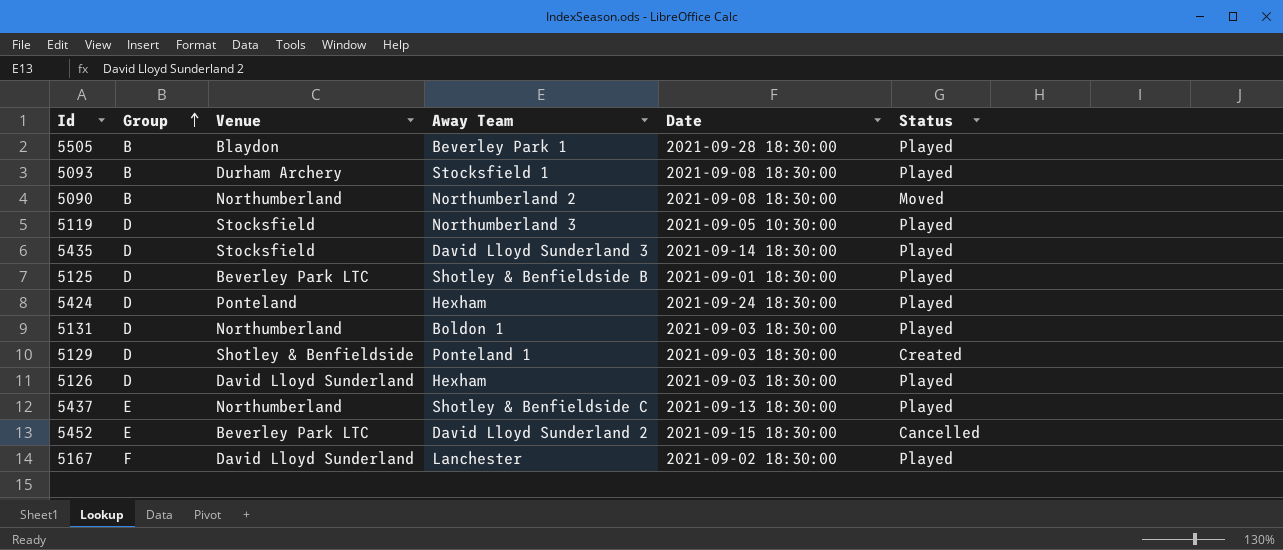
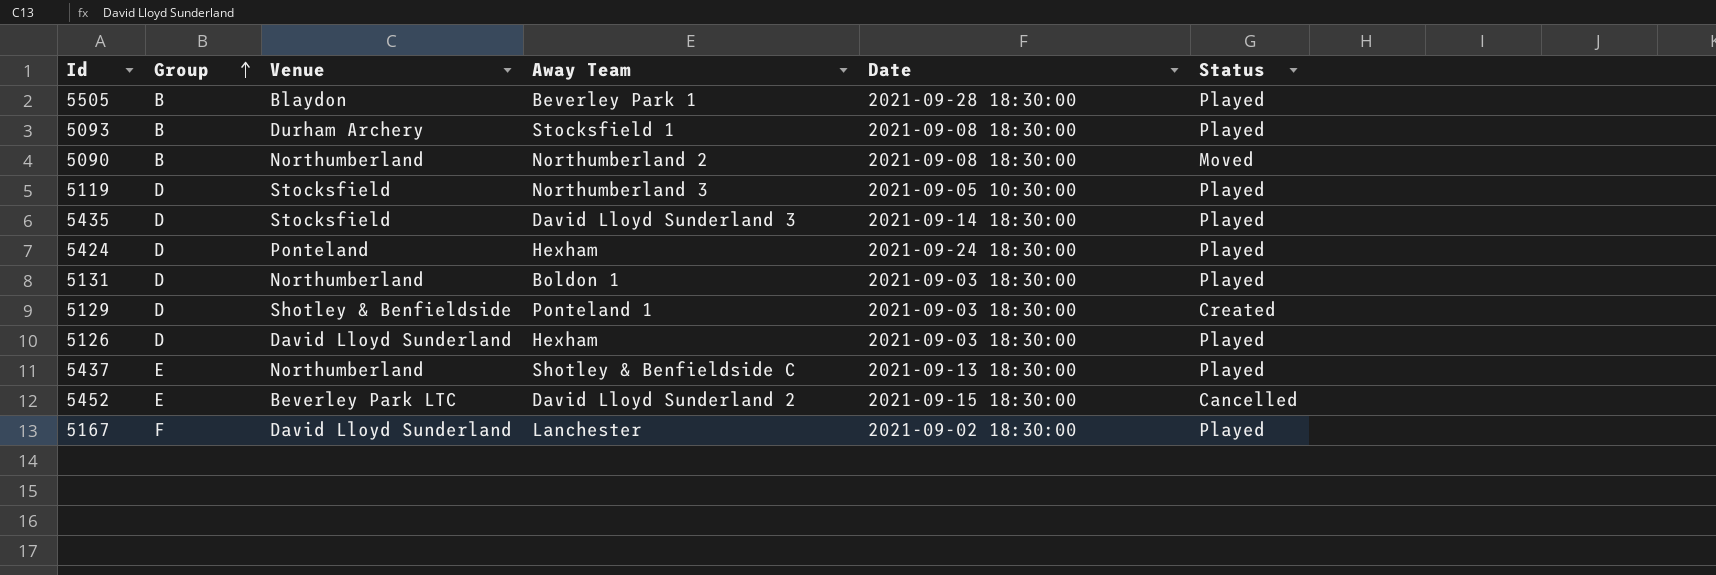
row 5125: D | Beverley Park LTC | Shotley & Benfieldside B | 2021-09-01 18:30:00 | Played -> none

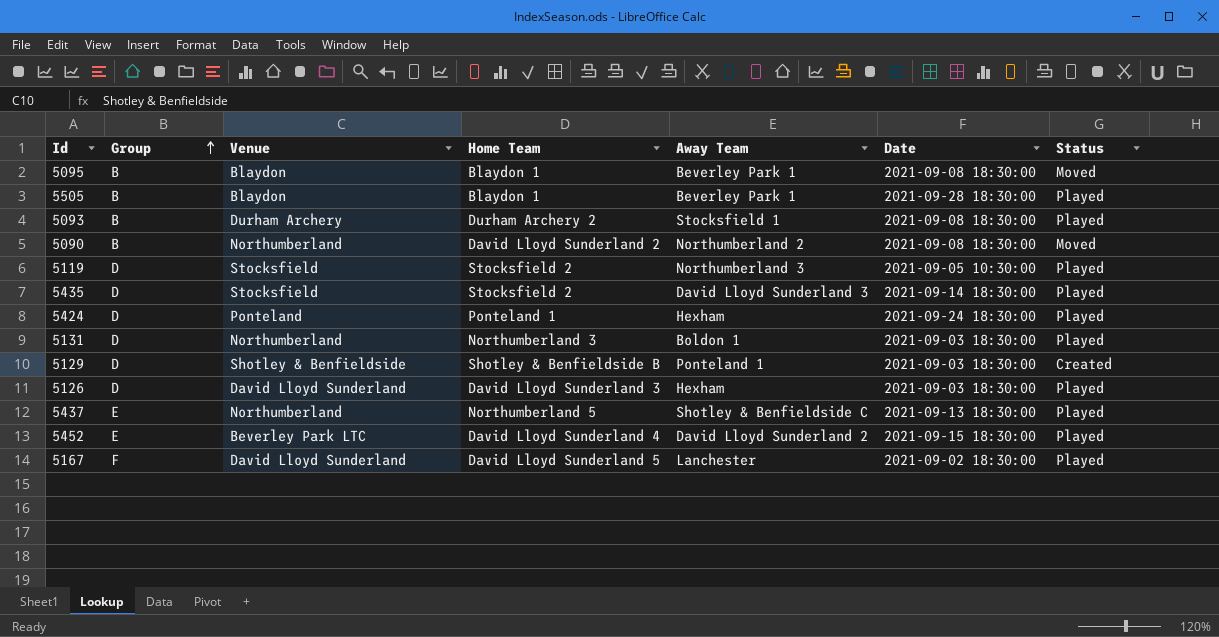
column Home Team | position: none -> 4
row 5095: none -> B | Blaydon | Blaydon 1 | Beverley Park 1 | 2021-09-08 18:30:00 | Moved
5452 | Status: Cancelled -> Played

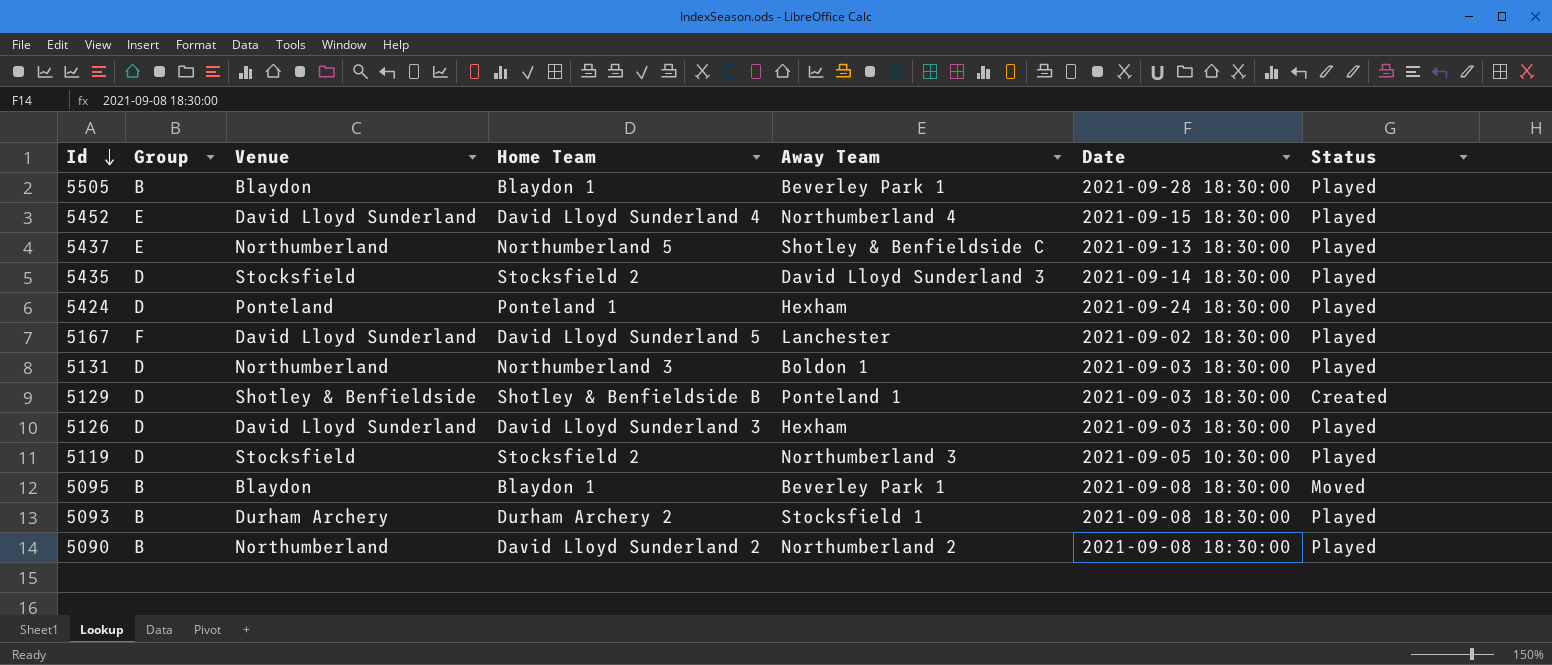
row order: Group ascending -> Id descending
5452 | Venue: Beverley Park LTC -> David Lloyd Sunderland
5452 | Away Team: David Lloyd Sunderland 2 -> Northumberland 4
5090 | Status: Moved -> Played

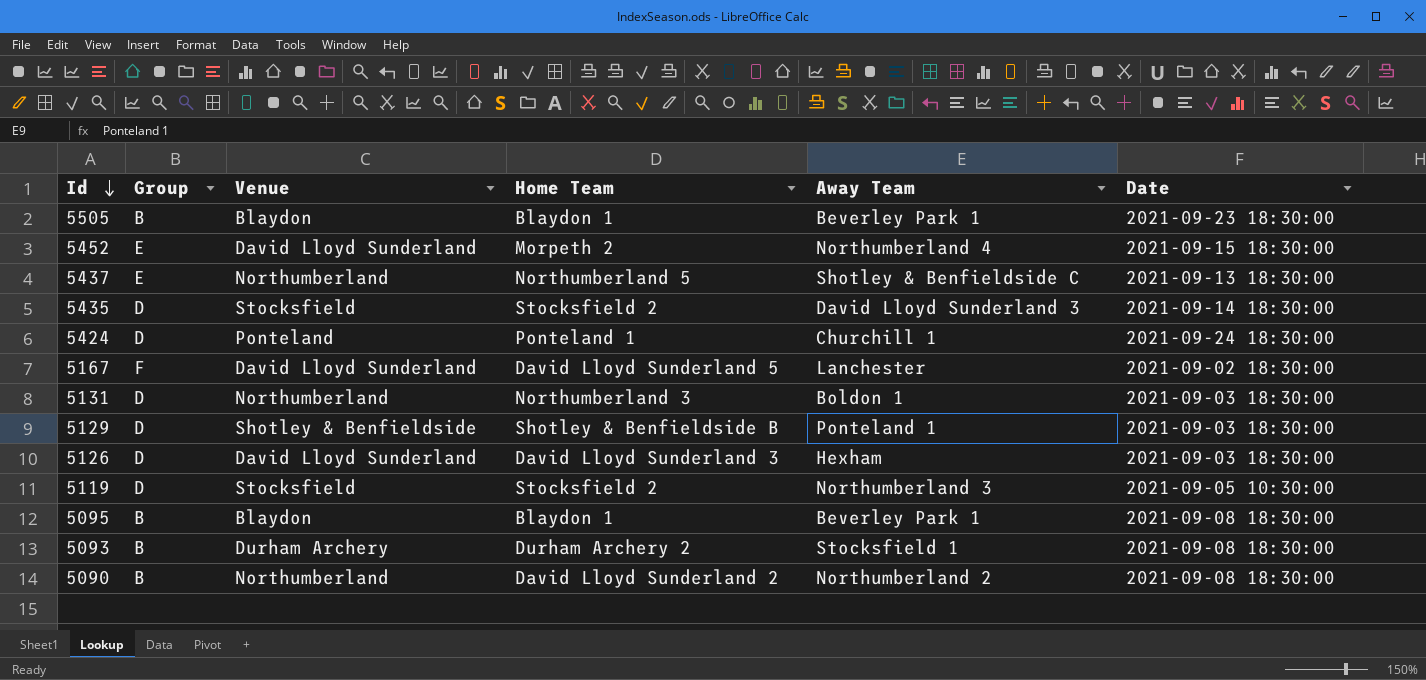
column Status | position: 7 -> none
5505 | Date: 2021-09-28 18:30:00 -> 2021-09-23 18:30:00
5452 | Home Team: David Lloyd Sunderland 4 -> Morpeth 2
5424 | Away Team: Hexham -> Churchill 1

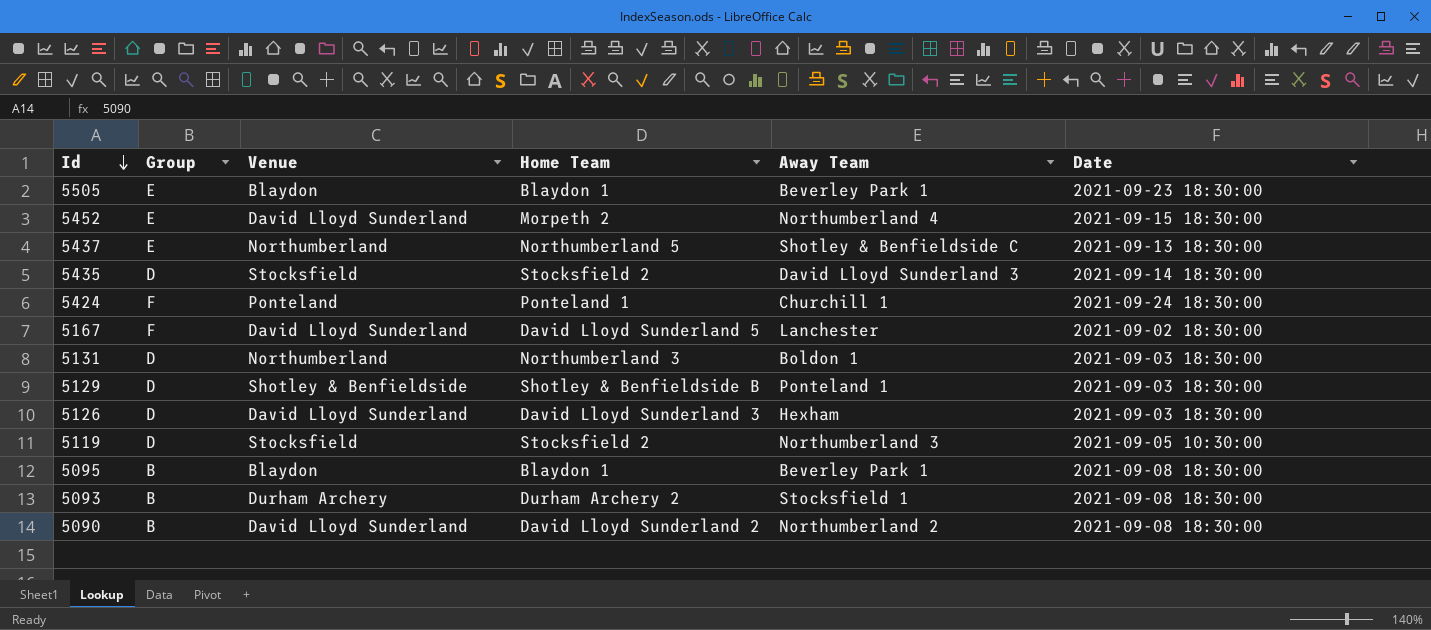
5505 | Group: B -> E
5424 | Group: D -> F
5090 | Venue: Northumberland -> David Lloyd Sunderland

